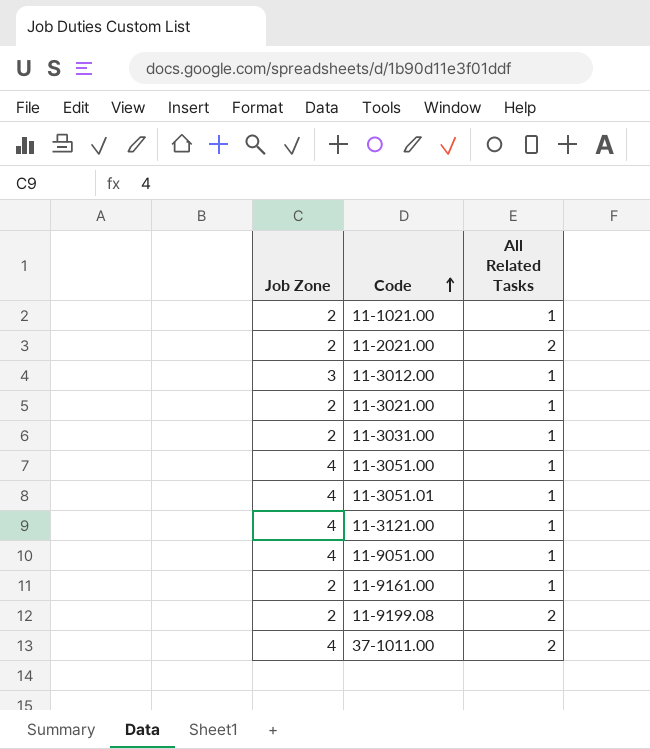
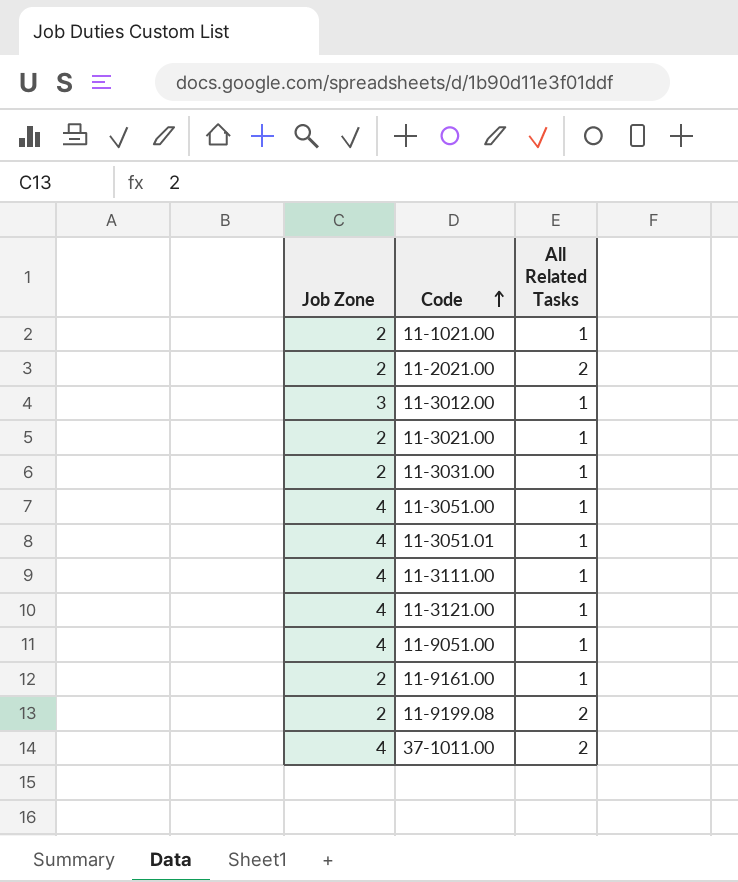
row 11-3111.00: none -> 4 | 1

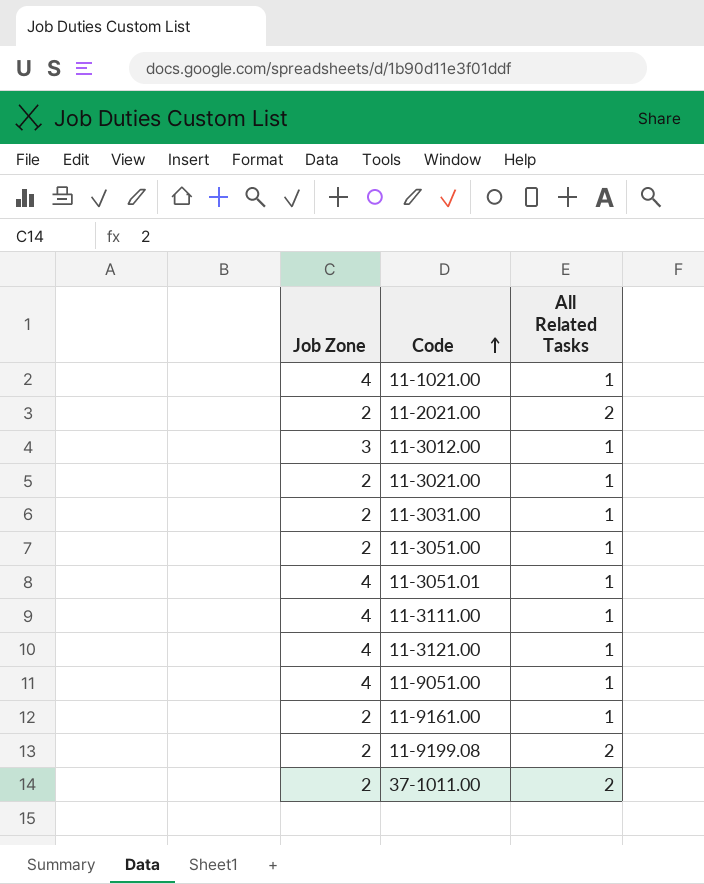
11-1021.00 | Job Zone: 2 -> 4
11-3051.00 | Job Zone: 4 -> 2
37-1011.00 | Job Zone: 4 -> 2

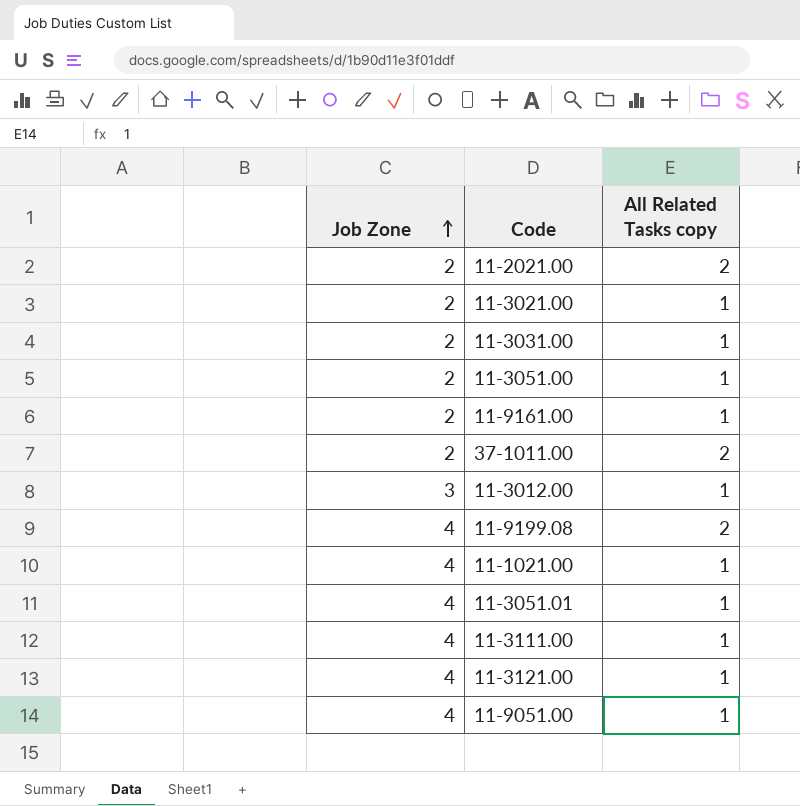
row order: Code ascending -> Job Zone ascending
column name: All Related Tasks -> All Related Tasks copy
11-9199.08 | Job Zone: 2 -> 4

